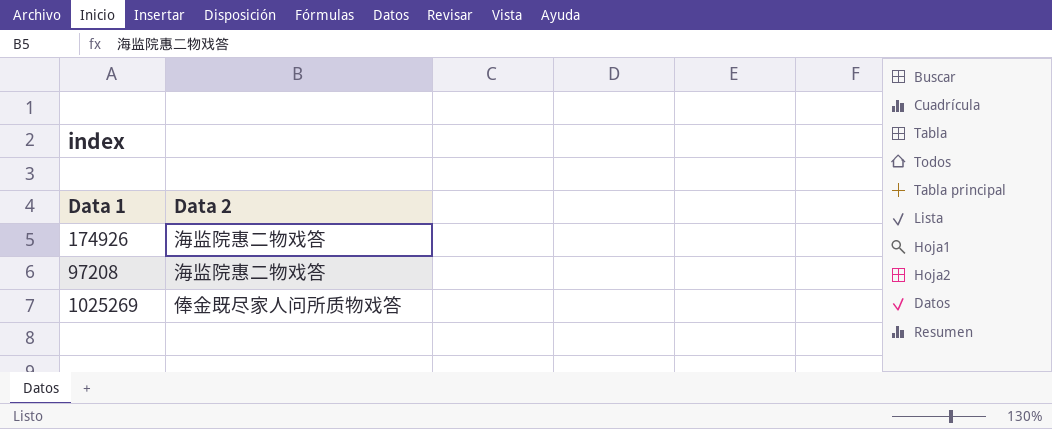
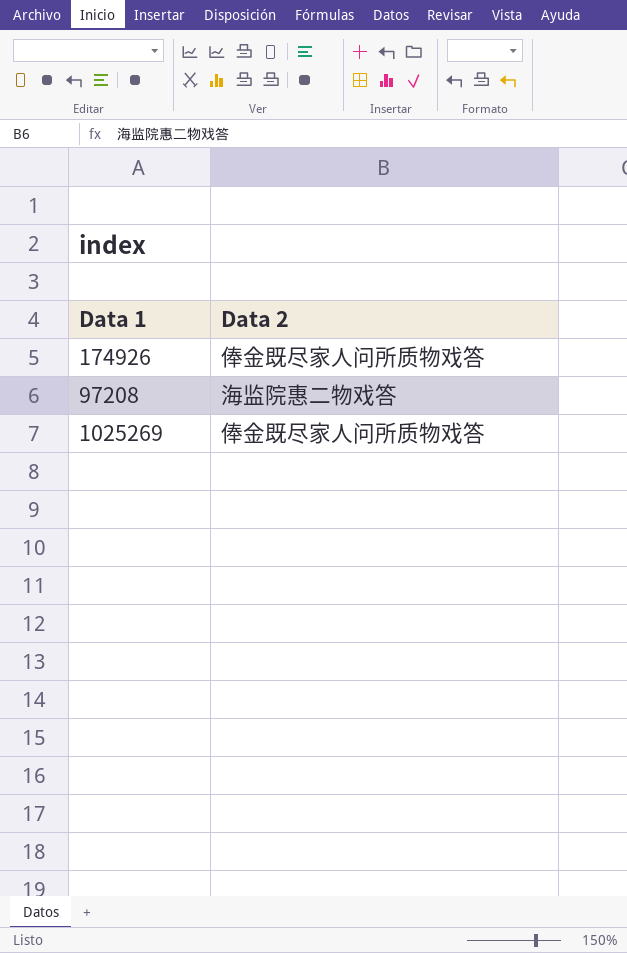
174926 | Data 2: 海监院惠二物戏答 -> 俸金既尽家人问所质物戏答

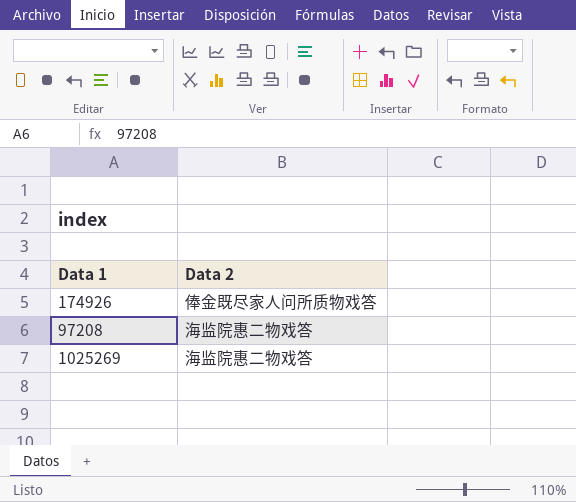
1025269 | Data 2: 俸金既尽家人问所质物戏答 -> 海监院惠二物戏答

